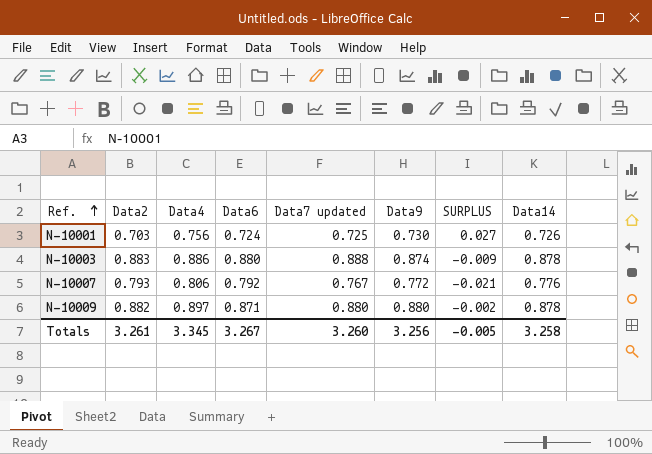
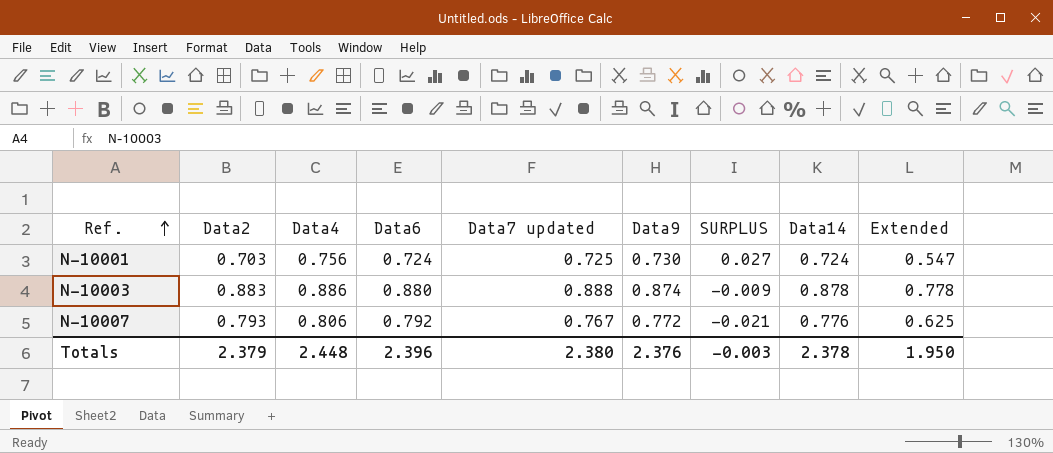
column Extended | formula: none -> [Data4] * [Data14]
row N-10009: 0.882 | 0.897 | 0.871 | 0.880 | 0.880 | -0.002 | 0.878 -> none
N-10001 | Data14: 0.726 -> 0.724
Totals | Data2: 3.261 -> 2.379
Totals | Data4: 3.345 -> 2.448
Totals | Data6: 3.267 -> 2.396
Totals | Data7 updated: 3.260 -> 2.380
Totals | Data9: 3.256 -> 2.376
Totals | SURPLUS: -0.005 -> -0.003
Totals | Data14: 3.258 -> 2.378

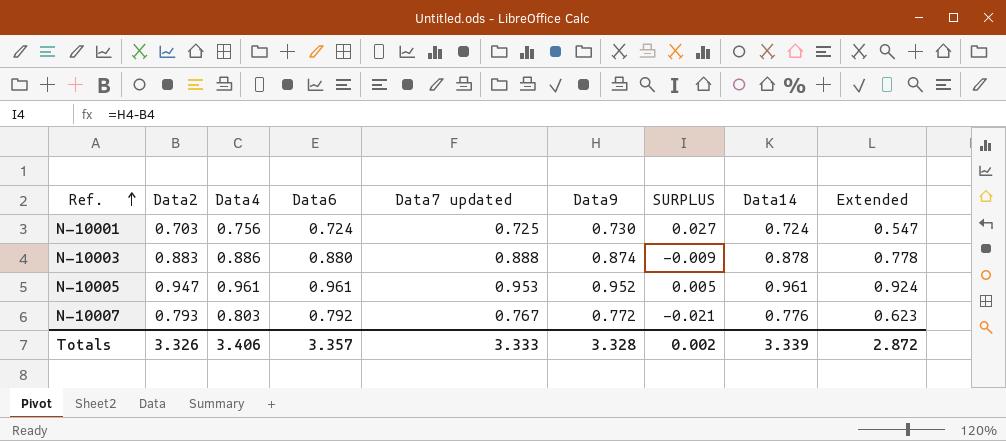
row N-10005: none -> 0.947 | 0.961 | 0.961 | 0.953 | 0.952 | 0.005 | 0.961 | 0.924
N-10007 | Data4: 0.806 -> 0.803
N-10007 | Extended: 0.625 -> 0.623
Totals | Data2: 2.379 -> 3.326
Totals | Data4: 2.448 -> 3.406
Totals | Data6: 2.396 -> 3.357
Totals | Data7 updated: 2.380 -> 3.333
Totals | Data9: 2.376 -> 3.328
Totals | SURPLUS: -0.003 -> 0.002
Totals | Data14: 2.378 -> 3.339
Totals | Extended: 1.950 -> 2.872

